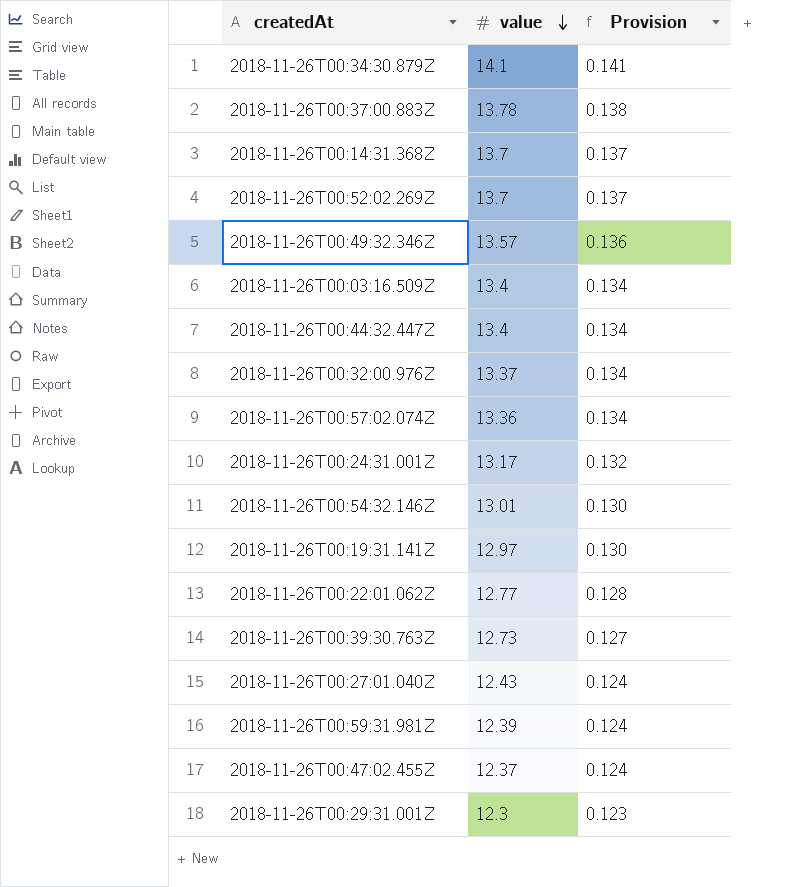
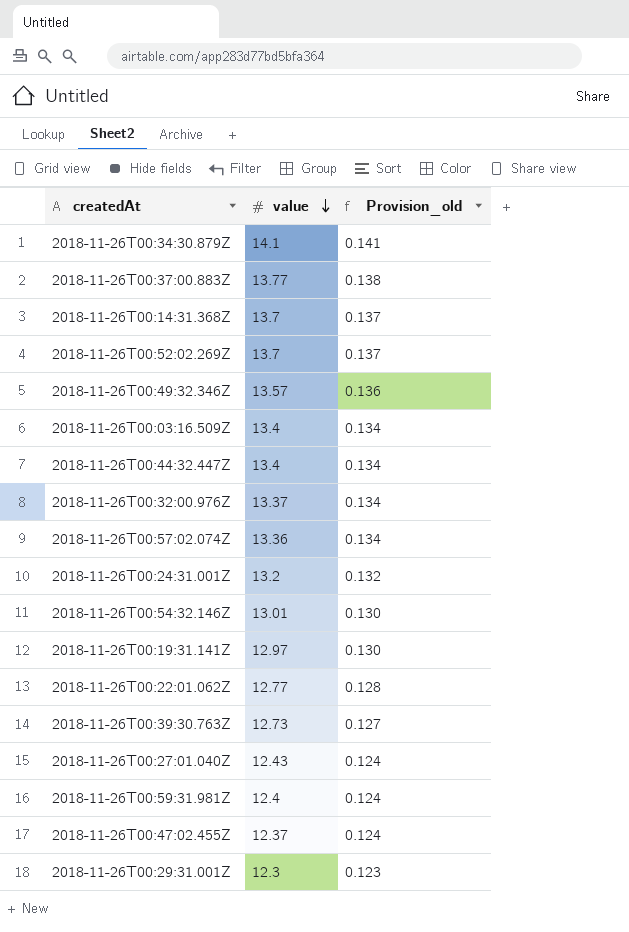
column name: Provision -> Provision_old
2018-11-26T00:37:00.883Z | value: 13.78 -> 13.77
2018-11-26T00:24:31.001Z | value: 13.17 -> 13.2
2018-11-26T00:59:31.981Z | value: 12.39 -> 12.4

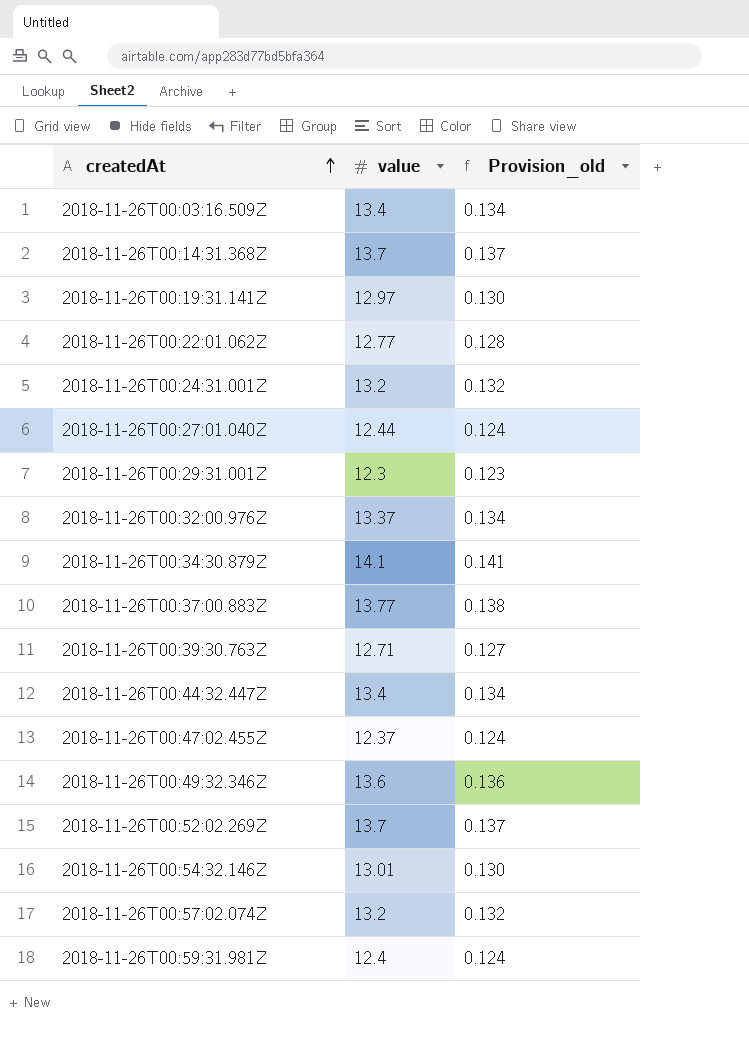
row order: value descending -> createdAt ascending
2018-11-26T00:27:01.040Z | value: 12.43 -> 12.44
2018-11-26T00:39:30.763Z | value: 12.73 -> 12.71
2018-11-26T00:49:32.346Z | value: 13.57 -> 13.6
2018-11-26T00:57:02.074Z | value: 13.36 -> 13.2
2018-11-26T00:57:02.074Z | Provision_old: 0.134 -> 0.132

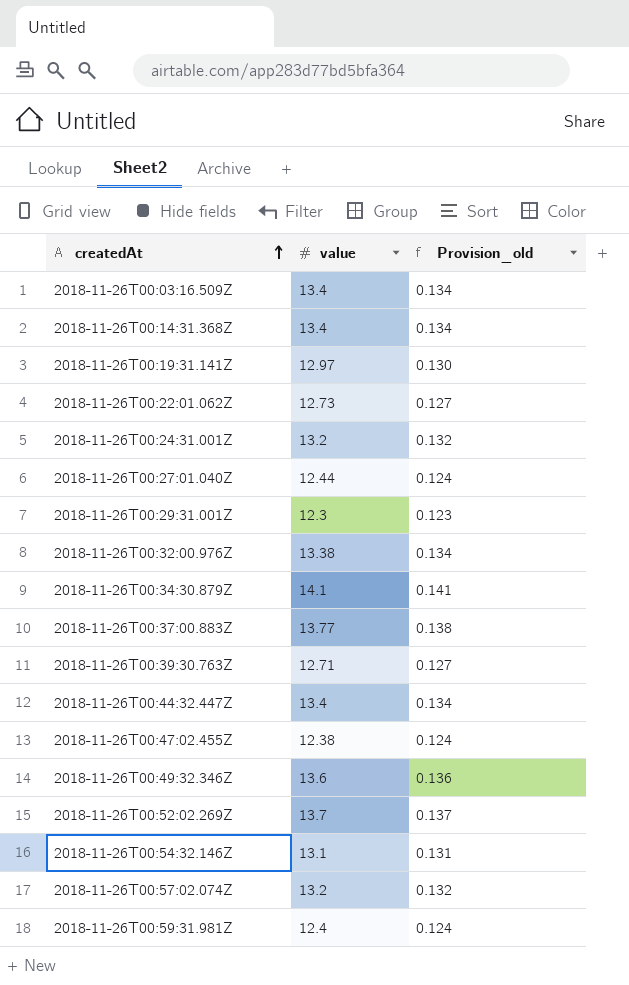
2018-11-26T00:14:31.368Z | value: 13.7 -> 13.4
2018-11-26T00:14:31.368Z | Provision_old: 0.137 -> 0.134
2018-11-26T00:22:01.062Z | value: 12.77 -> 12.73
2018-11-26T00:22:01.062Z | Provision_old: 0.128 -> 0.127
2018-11-26T00:32:00.976Z | value: 13.37 -> 13.38
2018-11-26T00:47:02.455Z | value: 12.37 -> 12.38
2018-11-26T00:54:32.146Z | value: 13.01 -> 13.1
2018-11-26T00:54:32.146Z | Provision_old: 0.130 -> 0.131

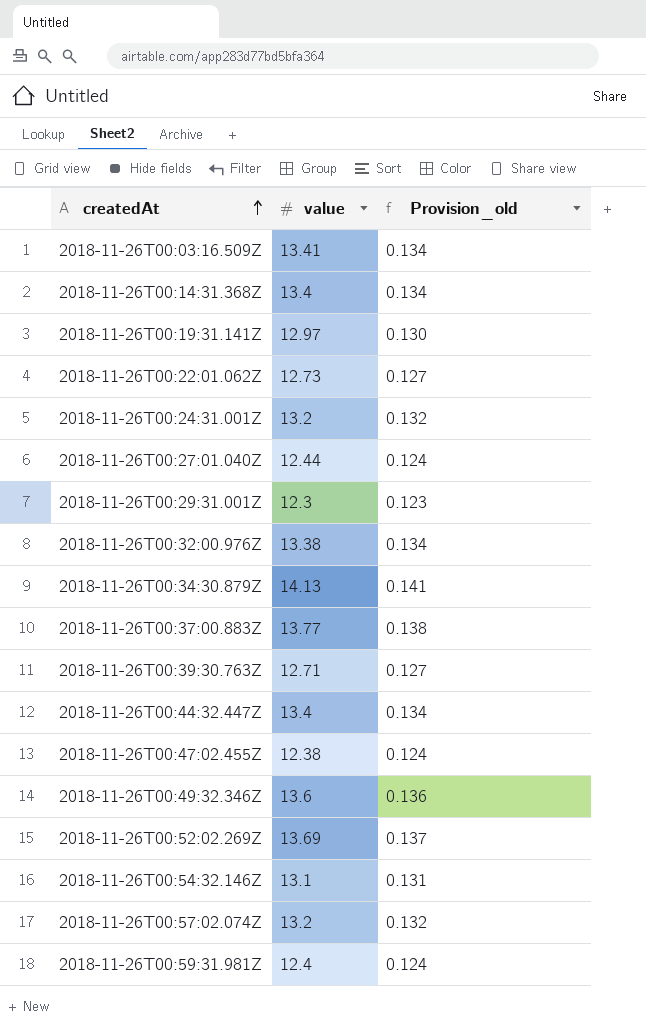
2018-11-26T00:03:16.509Z | value: 13.4 -> 13.41
2018-11-26T00:34:30.879Z | value: 14.1 -> 14.13
2018-11-26T00:52:02.269Z | value: 13.7 -> 13.69

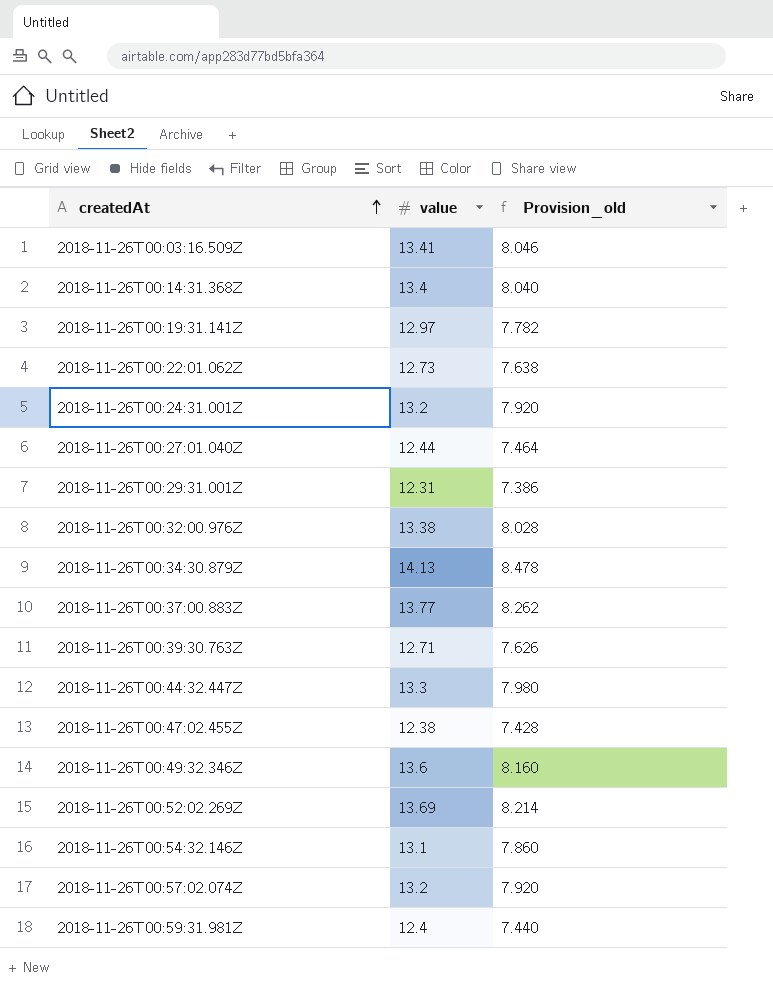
column Provision_old | formula: [value] * 0.01 -> [value] * 0.6
2018-11-26T00:29:31.001Z | value: 12.3 -> 12.31
2018-11-26T00:44:32.447Z | value: 13.4 -> 13.3

